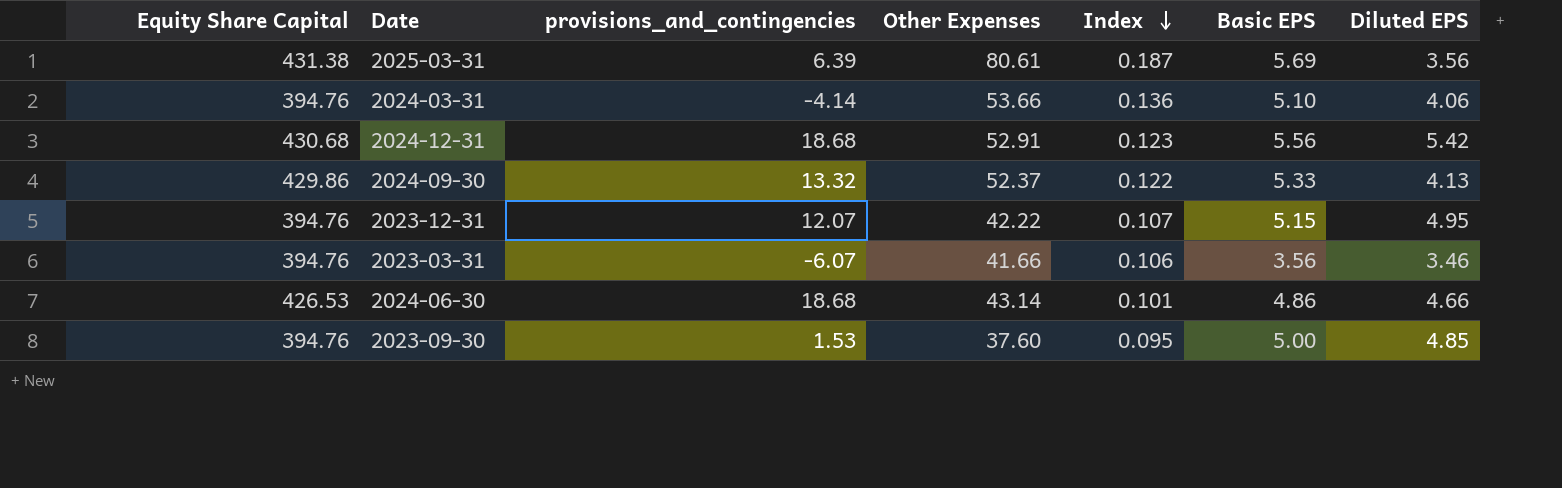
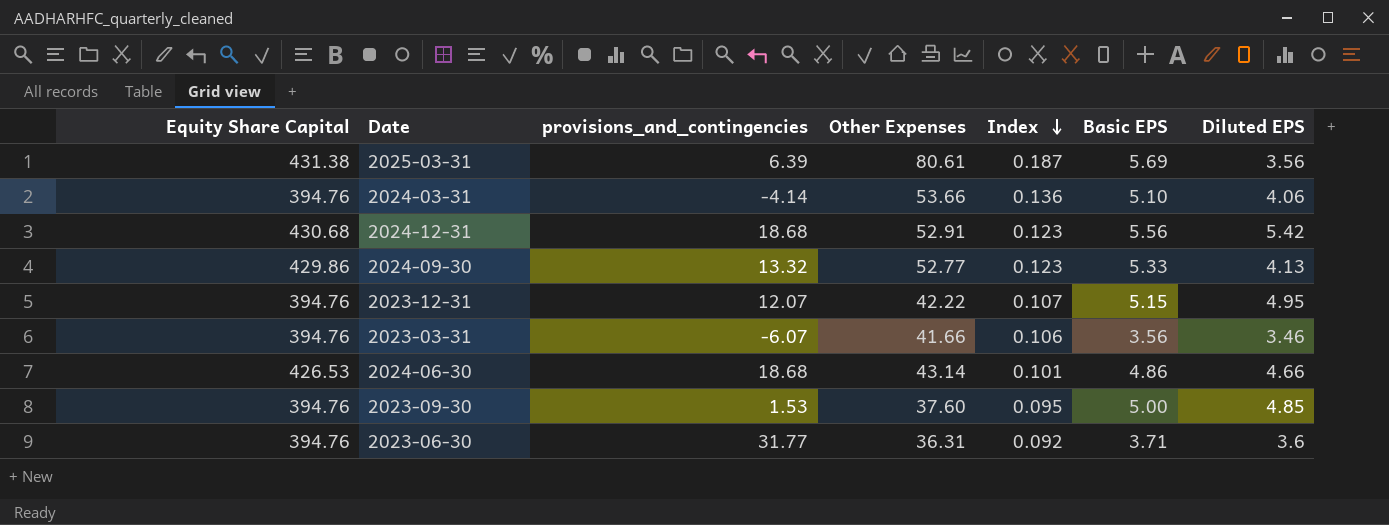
2024-09-30 | Other Expenses: 52.37 -> 52.77
2024-09-30 | Index: 0.122 -> 0.123
row 2023-06-30: none -> 394.76 | 31.77 | 36.31 | 0.092 | 3.71 | 3.6

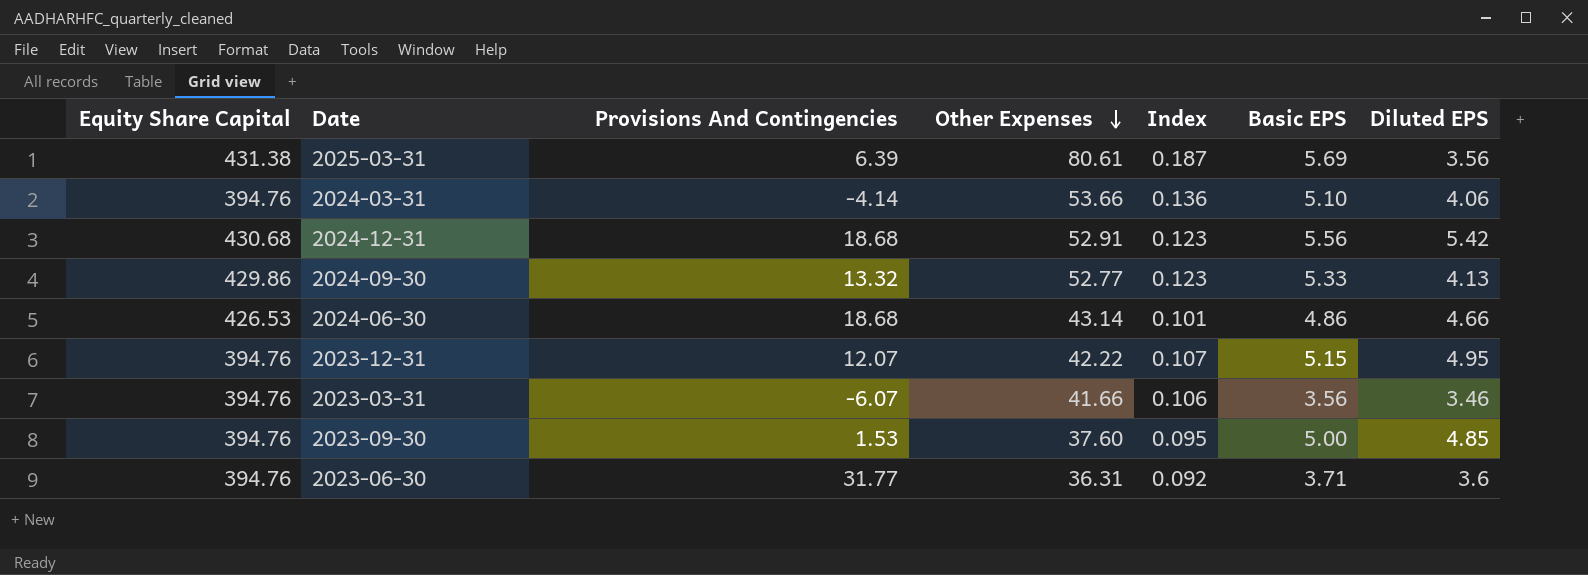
row order: Index descending -> Other Expenses descending
column name: provisions_and_contingencies -> Provisions And Contingencies

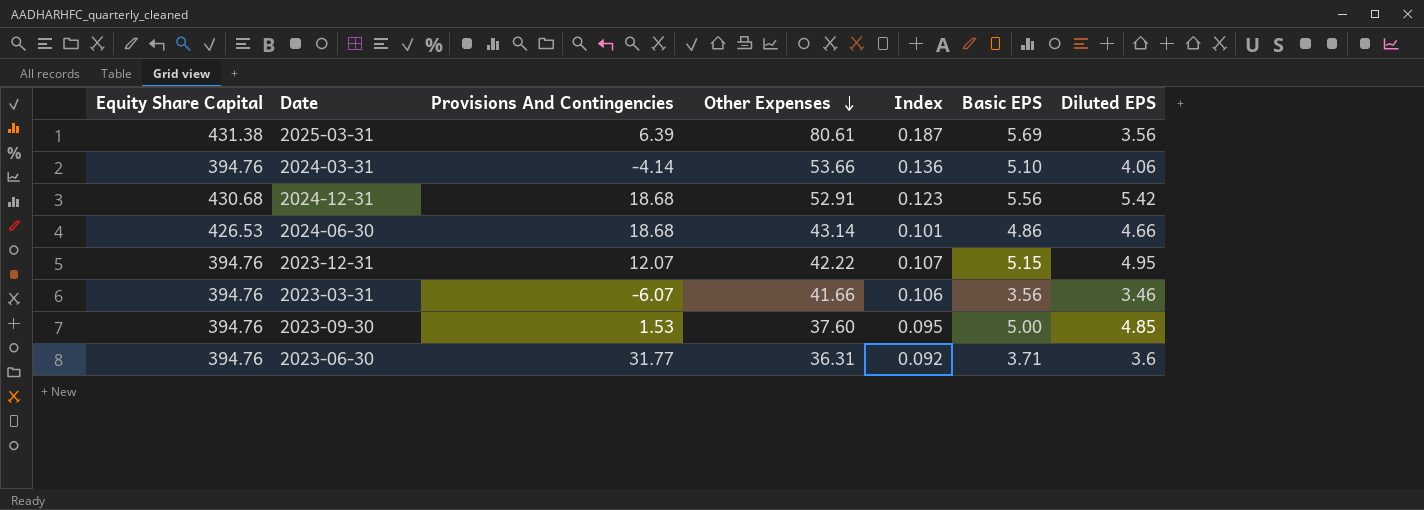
row 2024-09-30: 429.86 | 13.32 | 52.77 | 0.123 | 5.33 | 4.13 -> none

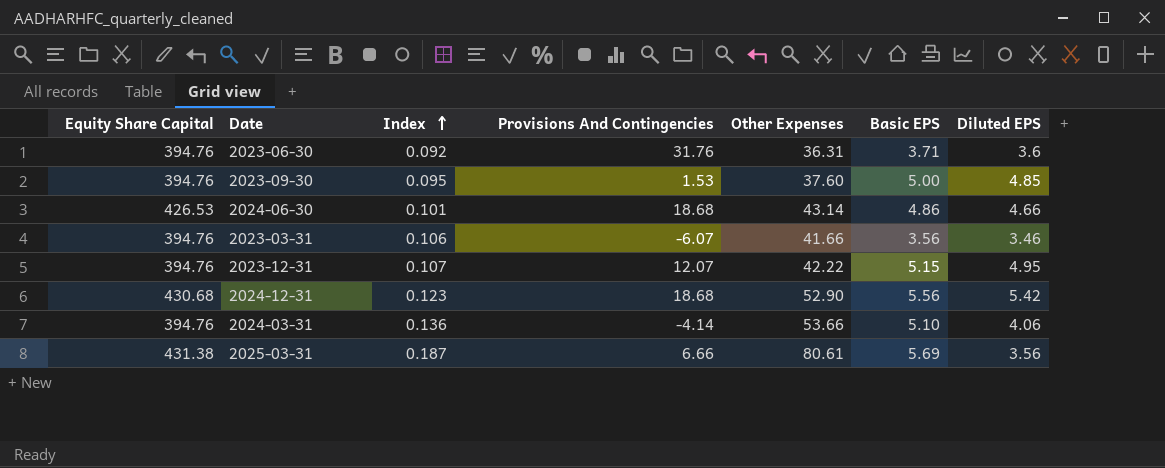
row order: Other Expenses descending -> Index ascending
column Index | position: 5 -> 3
2023-06-30 | Provisions And Contingencies: 31.77 -> 31.76
2024-12-31 | Other Expenses: 52.91 -> 52.90
2025-03-31 | Provisions And Contingencies: 6.39 -> 6.66

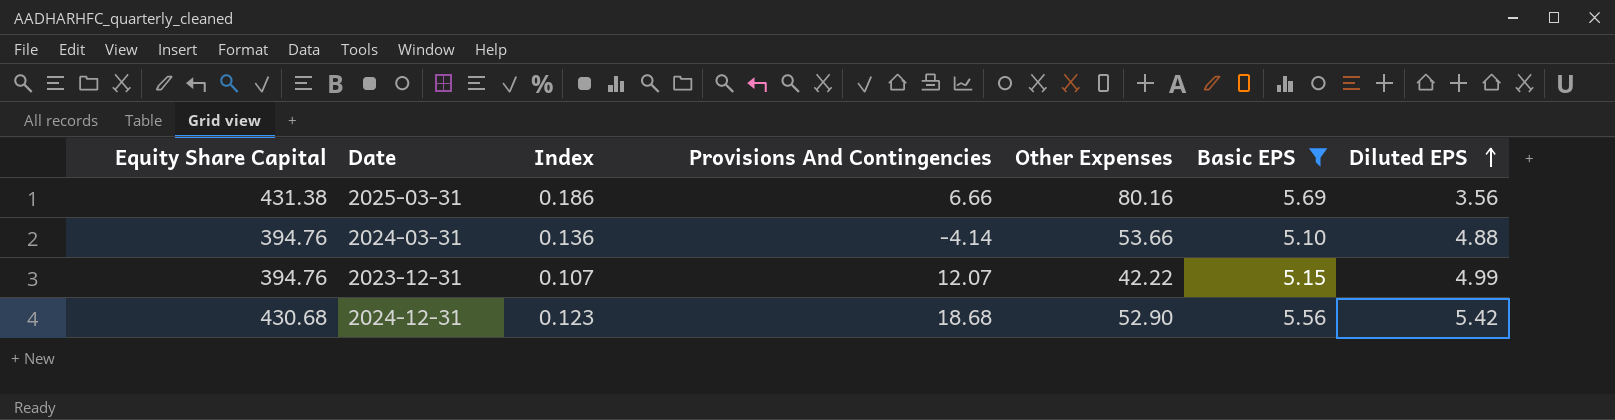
filter: none -> Basic EPS >= 5.10
row order: Index ascending -> Diluted EPS ascending
2025-03-31 | Index: 0.187 -> 0.186
2025-03-31 | Other Expenses: 80.61 -> 80.16
2024-03-31 | Diluted EPS: 4.06 -> 4.88
2023-12-31 | Diluted EPS: 4.95 -> 4.99

